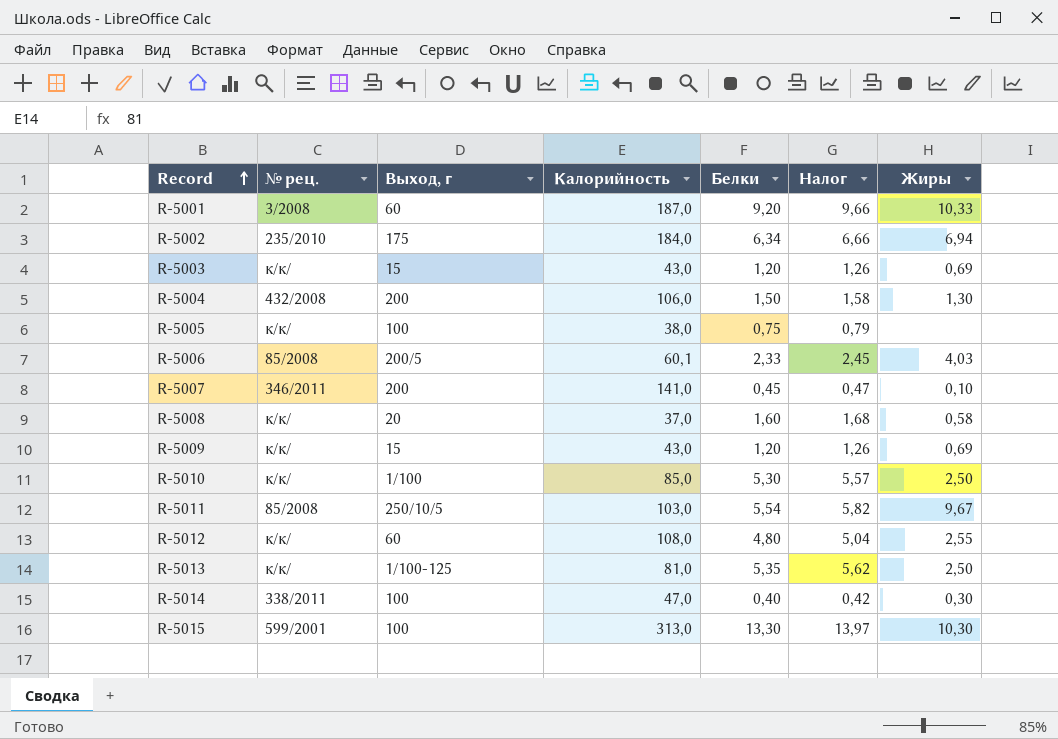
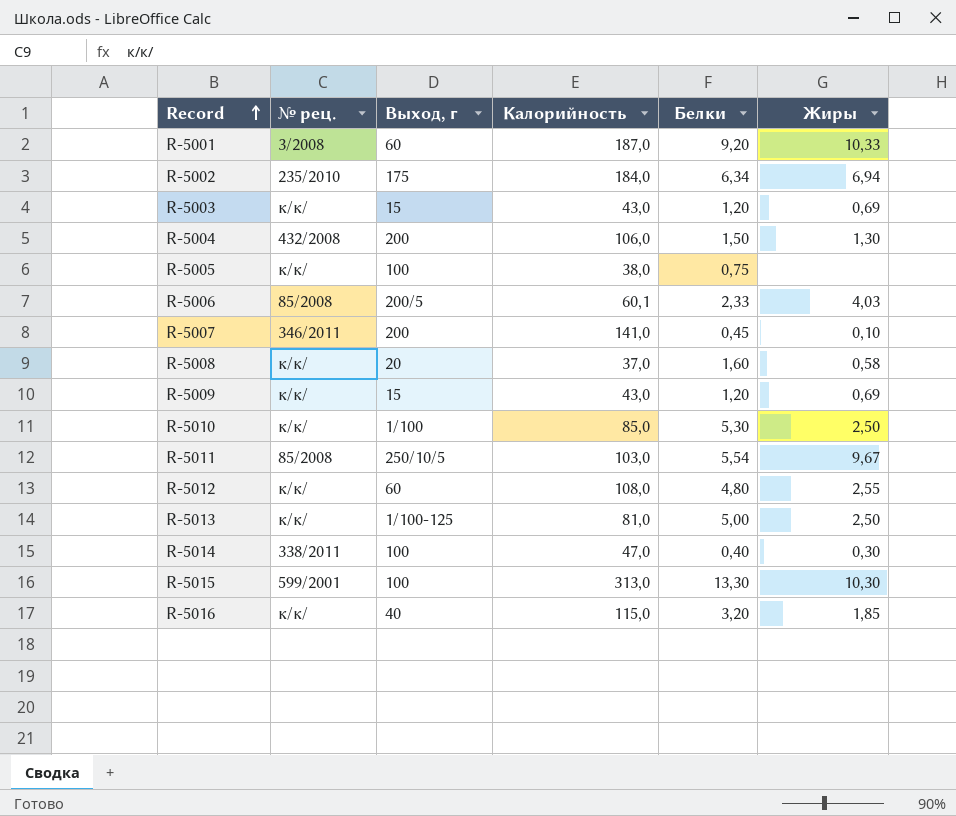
column Налог | formula: [Белки] * 1,05 -> none
R-5013 | Белки: 5,35 -> 5,00
row R-5016: none -> к/к/ | 40 | 115,0 | 3,20 | 1,85

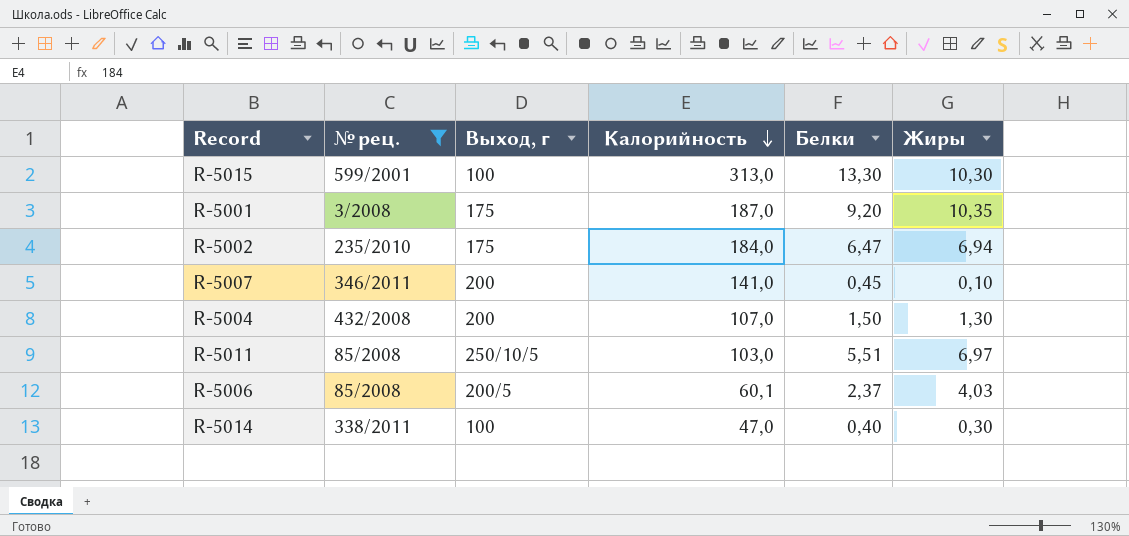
filter: none -> № рец. != к/к/
row order: Record ascending -> Калорийность descending
R-5001 | Выход, г: 60 -> 175
R-5001 | Жиры: 10,33 -> 10,35
R-5002 | Белки: 6,34 -> 6,47
R-5004 | Калорийность: 106,0 -> 107,0
R-5011 | Белки: 5,54 -> 5,51
R-5011 | Жиры: 9,67 -> 6,97
R-5006 | Белки: 2,33 -> 2,37

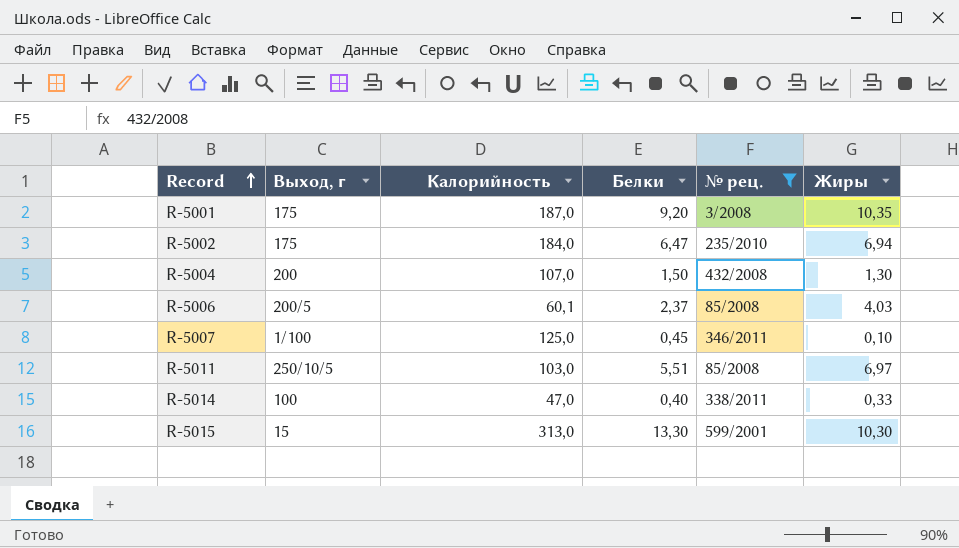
row order: Калорийность descending -> Record ascending
column № рец. | position: 2 -> 5
R-5007 | Выход, г: 200 -> 1/100
R-5007 | Калорийность: 141,0 -> 125,0
R-5014 | Жиры: 0,30 -> 0,33
R-5015 | Выход, г: 100 -> 15

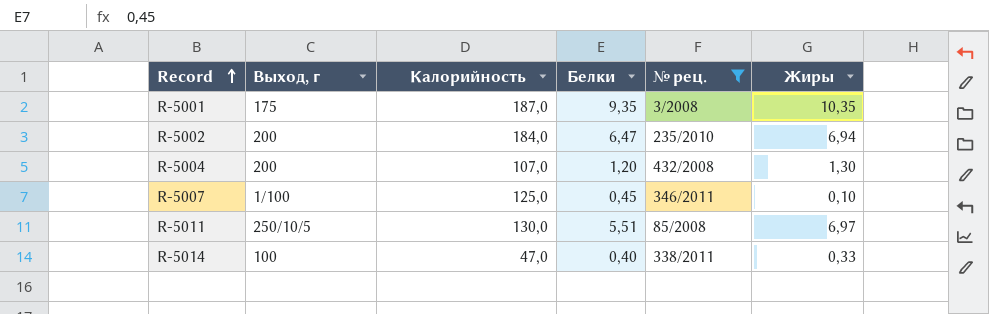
row R-5006: 200/5 | 60,1 | 2,37 | 85/2008 | 4,03 -> none
row R-5015: 15 | 313,0 | 13,30 | 599/2001 | 10,30 -> none
R-5001 | Белки: 9,20 -> 9,35
R-5002 | Выход, г: 175 -> 200
R-5004 | Белки: 1,50 -> 1,20
R-5011 | Калорийность: 103,0 -> 130,0

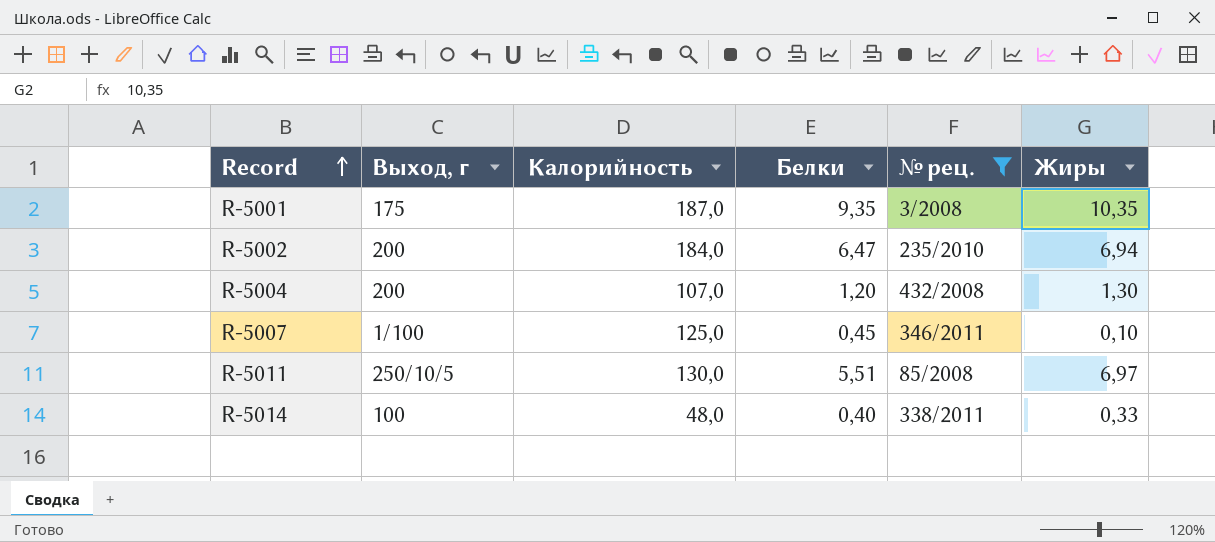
R-5014 | Калорийность: 47,0 -> 48,0

